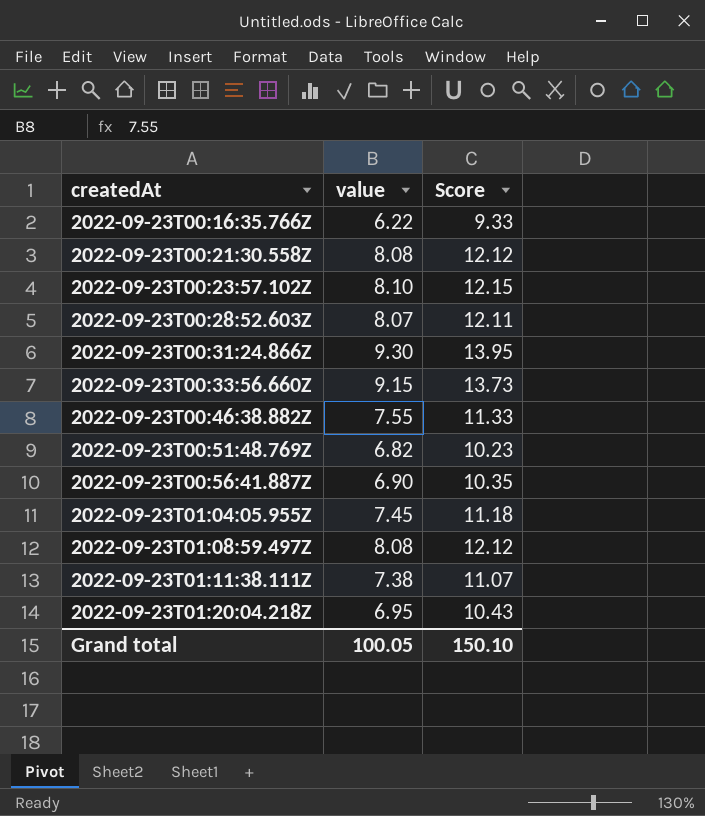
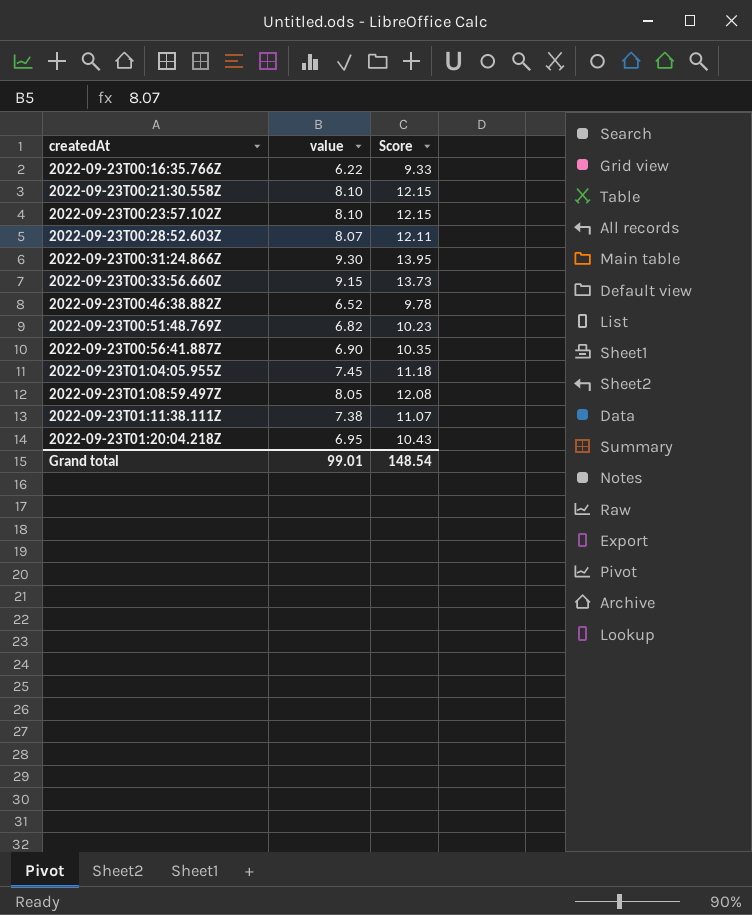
2022-09-23T00:21:30.558Z | value: 8.08 -> 8.10
2022-09-23T00:21:30.558Z | Score: 12.12 -> 12.15
2022-09-23T00:46:38.882Z | value: 7.55 -> 6.52
2022-09-23T00:46:38.882Z | Score: 11.33 -> 9.78
2022-09-23T01:08:59.497Z | value: 8.08 -> 8.05
2022-09-23T01:08:59.497Z | Score: 12.12 -> 12.08
Grand total | value: 100.05 -> 99.01
Grand total | Score: 150.10 -> 148.54

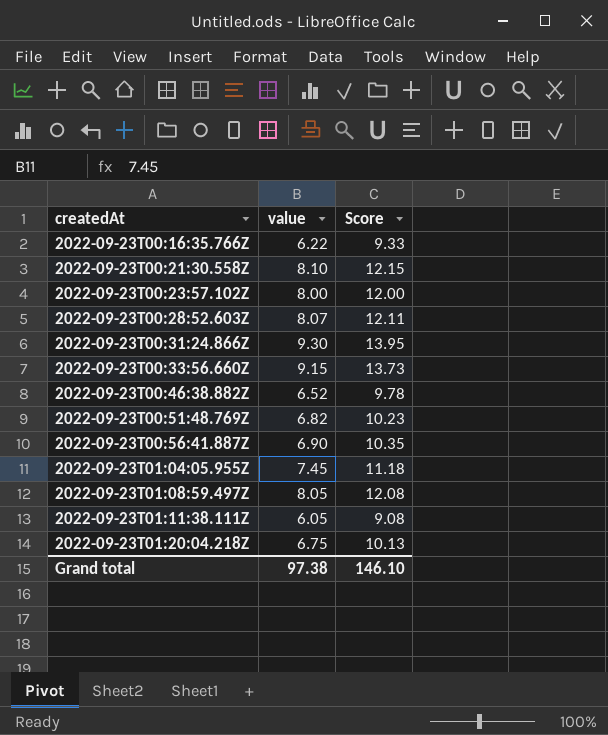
2022-09-23T00:23:57.102Z | value: 8.10 -> 8.00
2022-09-23T00:23:57.102Z | Score: 12.15 -> 12.00
2022-09-23T01:11:38.111Z | value: 7.38 -> 6.05
2022-09-23T01:11:38.111Z | Score: 11.07 -> 9.08
2022-09-23T01:20:04.218Z | value: 6.95 -> 6.75
2022-09-23T01:20:04.218Z | Score: 10.43 -> 10.13
Grand total | value: 99.01 -> 97.38
Grand total | Score: 148.54 -> 146.10

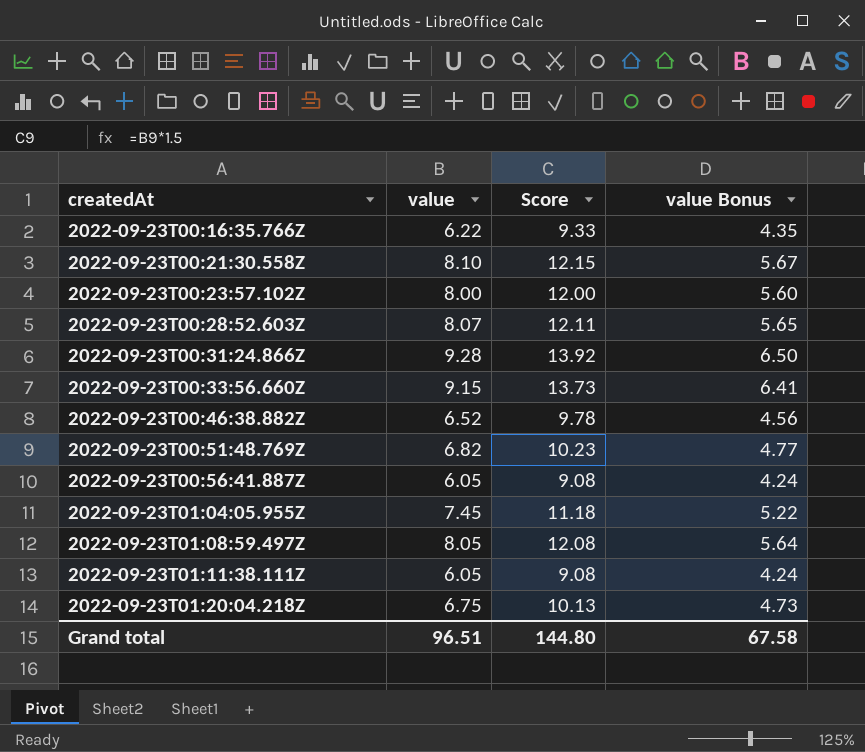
column value Bonus | formula: none -> [value] * 0.7
2022-09-23T00:31:24.866Z | value: 9.30 -> 9.28
2022-09-23T00:31:24.866Z | Score: 13.95 -> 13.92
2022-09-23T00:56:41.887Z | value: 6.90 -> 6.05
2022-09-23T00:56:41.887Z | Score: 10.35 -> 9.08
Grand total | value: 97.38 -> 96.51
Grand total | Score: 146.10 -> 144.80

